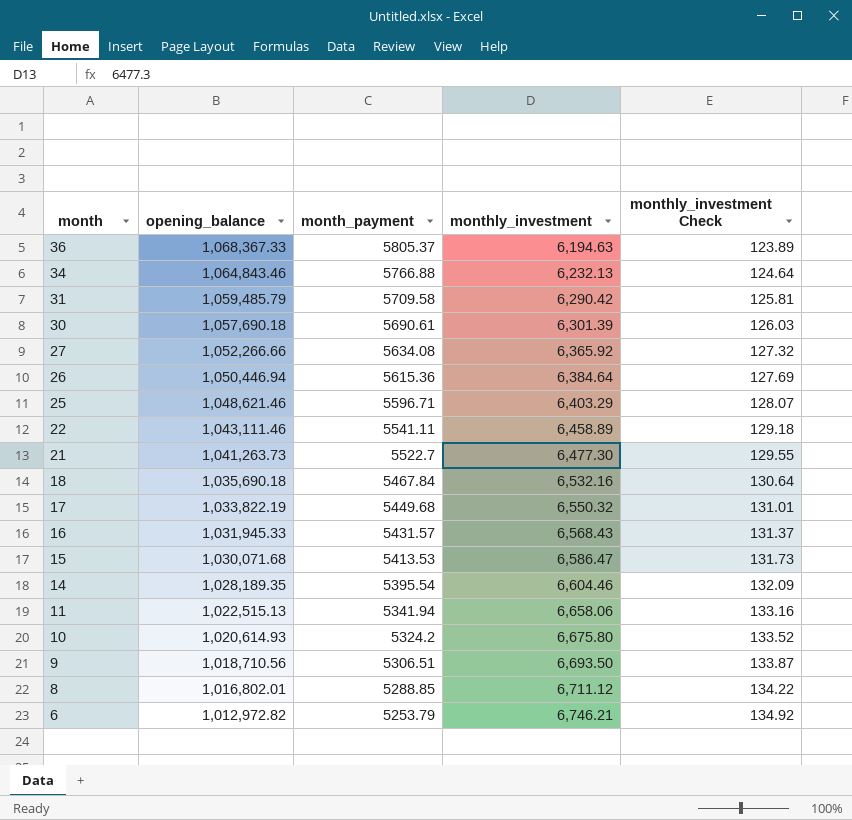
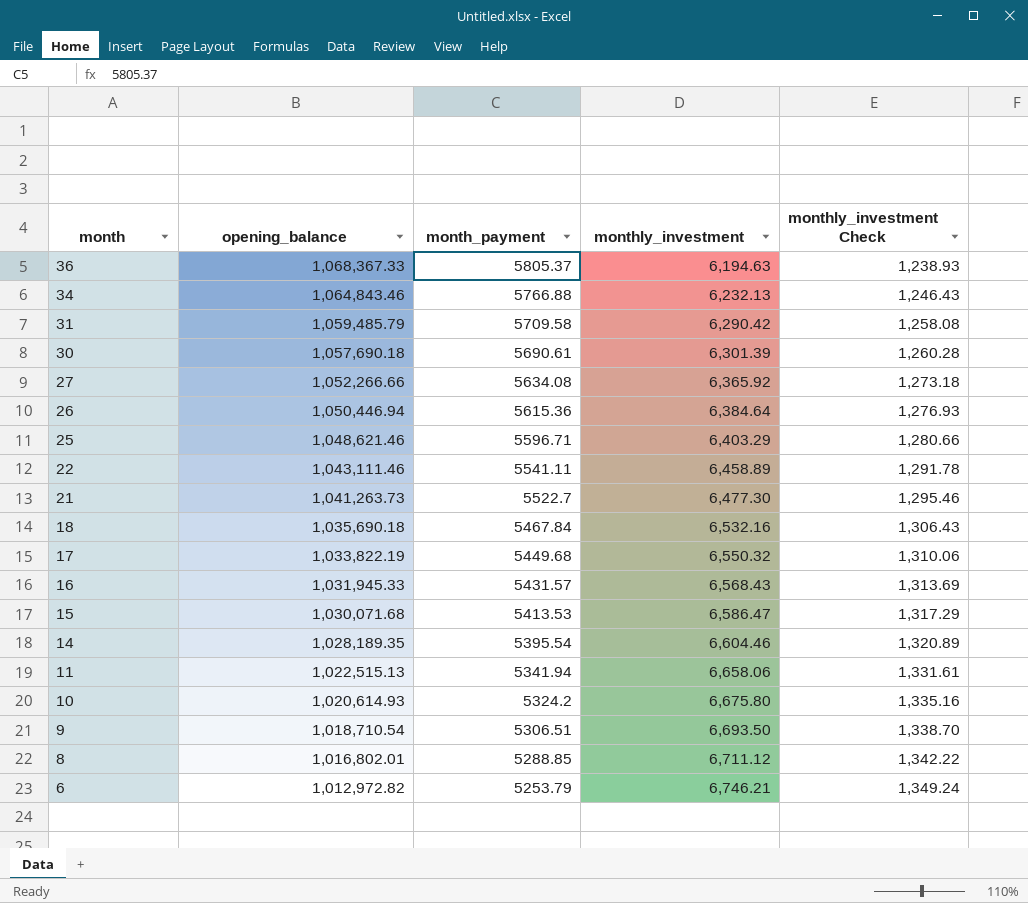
column monthly_investment Check | formula: [monthly_investment] * 0.02 -> [monthly_investment] * 0.2
9 | opening_balance: 1,018,710.56 -> 1,018,710.54

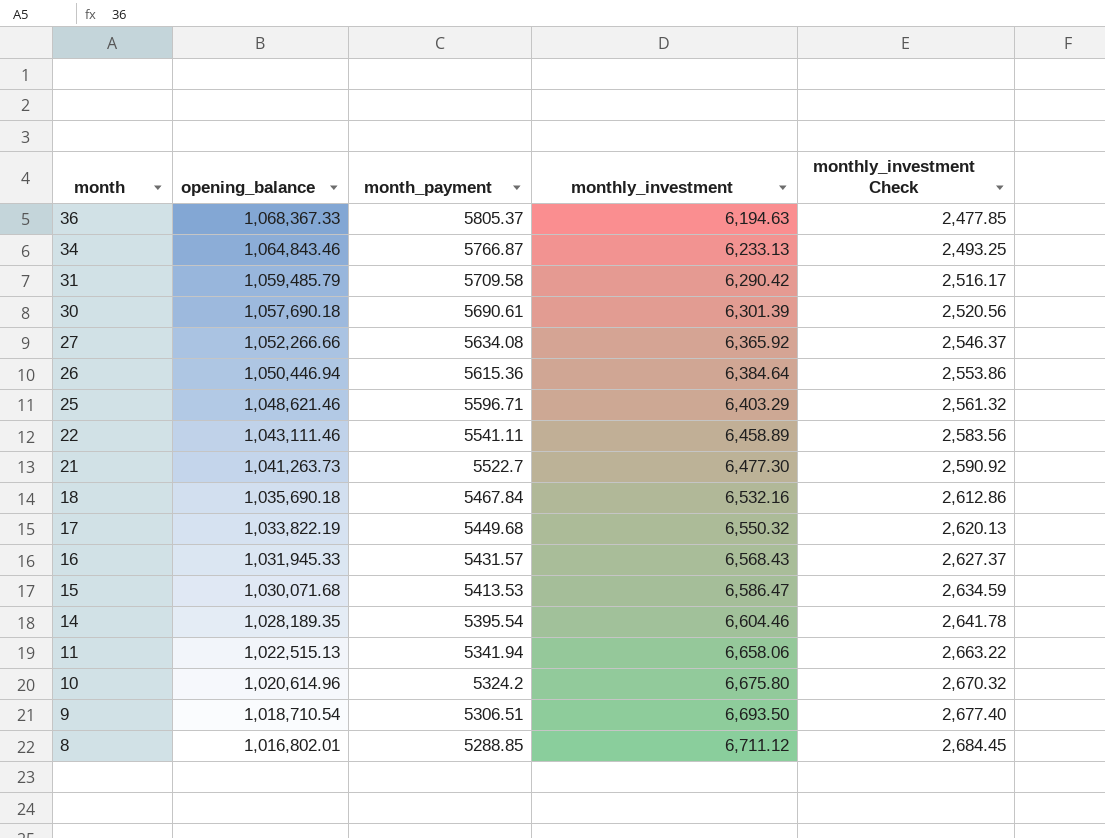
column monthly_investment Check | formula: [monthly_investment] * 0.2 -> [monthly_investment] * 0.4
row 6: 1,012,972.82 | 5253.79 | 6,746.21 | 1,349.24 -> none
34 | month_payment: 5766.88 -> 5766.87
34 | monthly_investment: 6,232.13 -> 6,233.13
10 | opening_balance: 1,020,614.93 -> 1,020,614.96

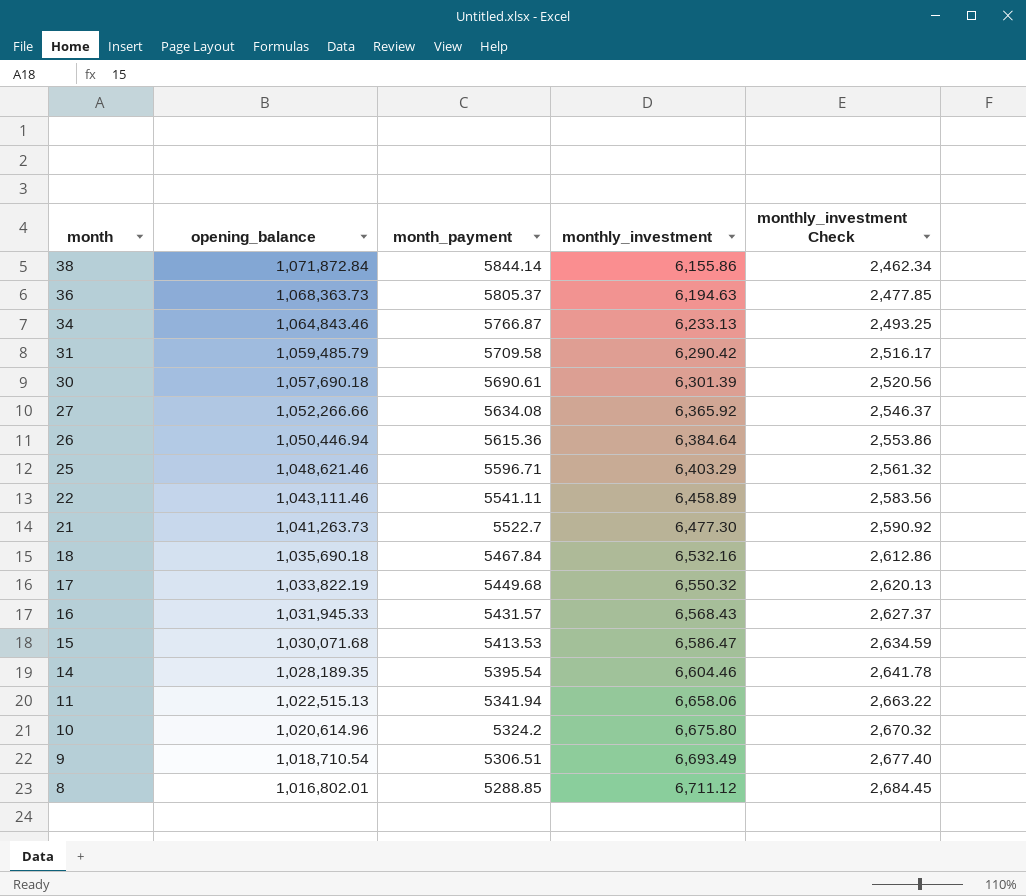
row 38: none -> 1,071,872.84 | 5844.14 | 6,155.86 | 2,462.34
36 | opening_balance: 1,068,367.33 -> 1,068,363.73
9 | monthly_investment: 6,693.50 -> 6,693.49

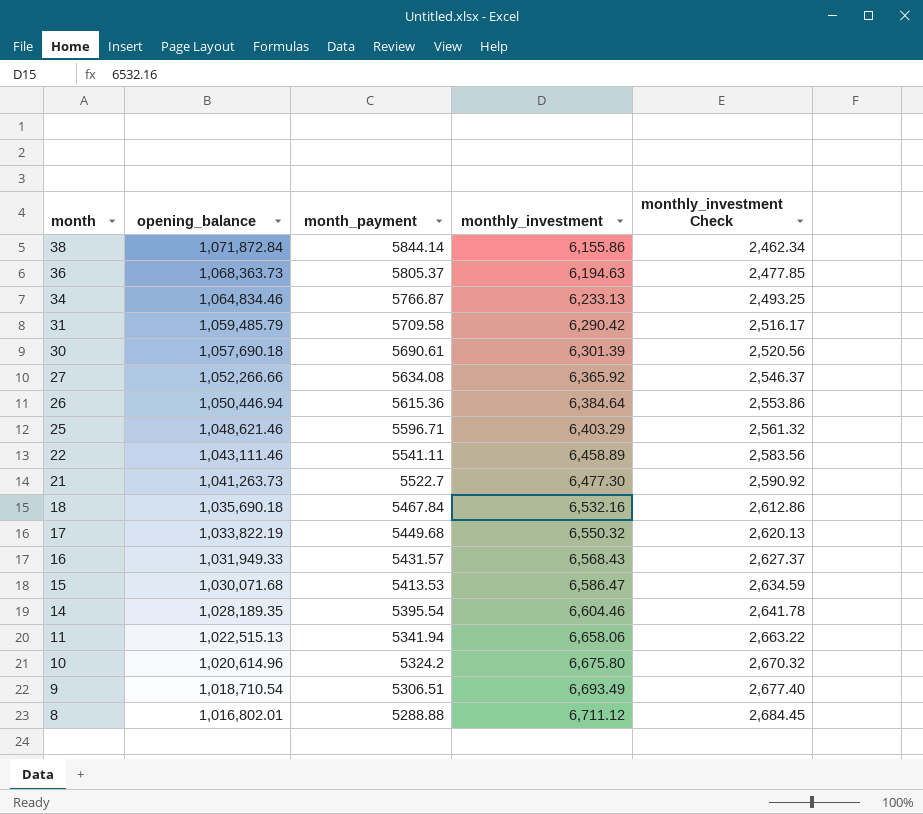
34 | opening_balance: 1,064,843.46 -> 1,064,834.46
16 | opening_balance: 1,031,945.33 -> 1,031,949.33
8 | month_payment: 5288.85 -> 5288.88

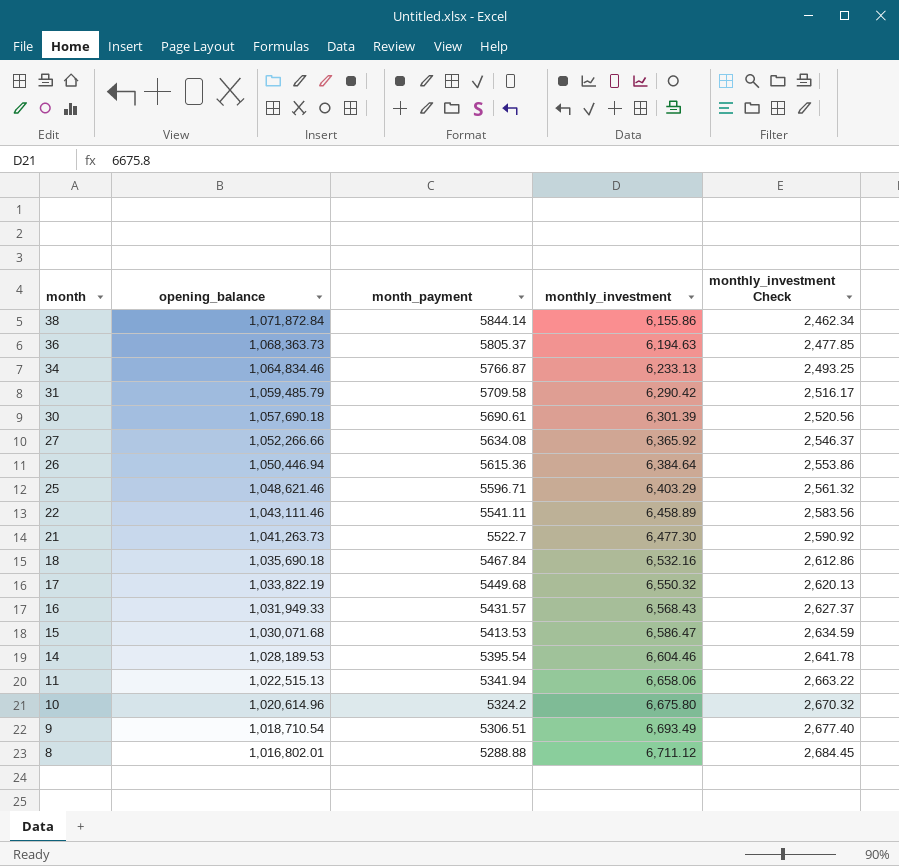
14 | opening_balance: 1,028,189.35 -> 1,028,189.53

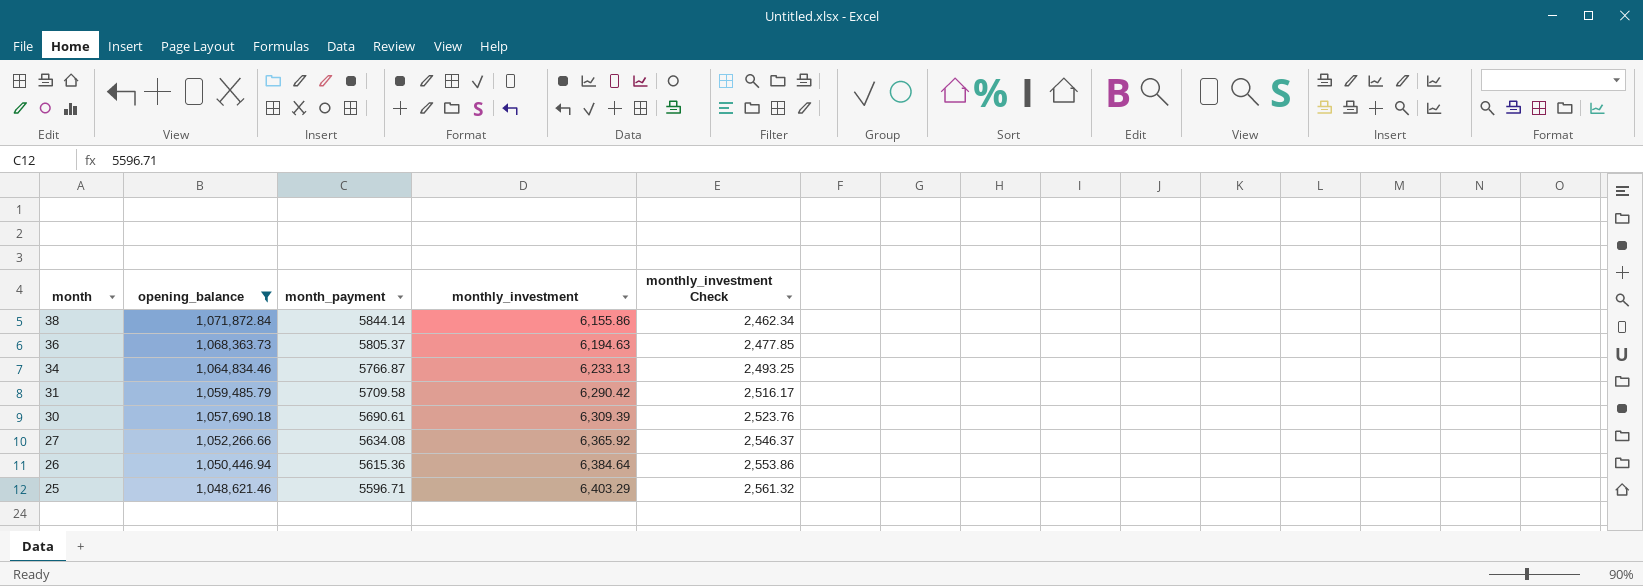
filter: none -> opening_balance >= 1,048,621.46
30 | monthly_investment: 6,301.39 -> 6,309.39
30 | monthly_investment Check: 2,520.56 -> 2,523.76

